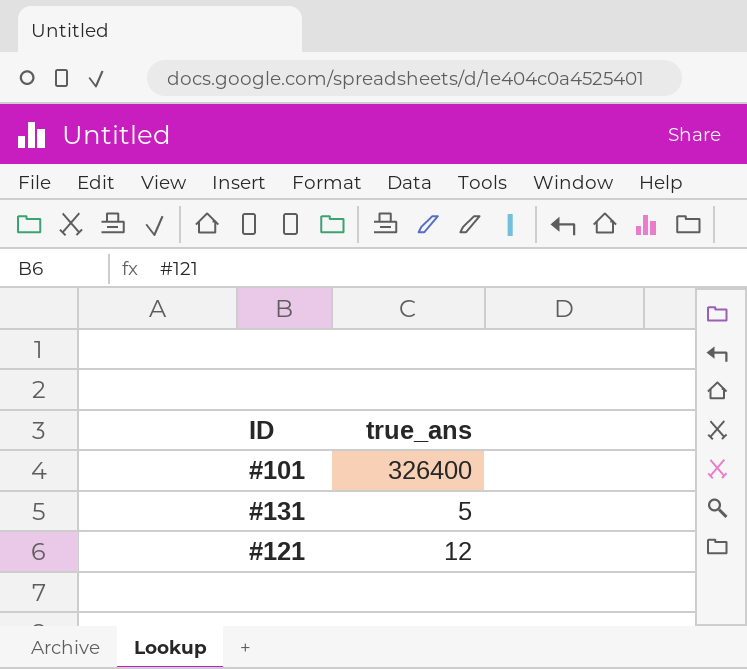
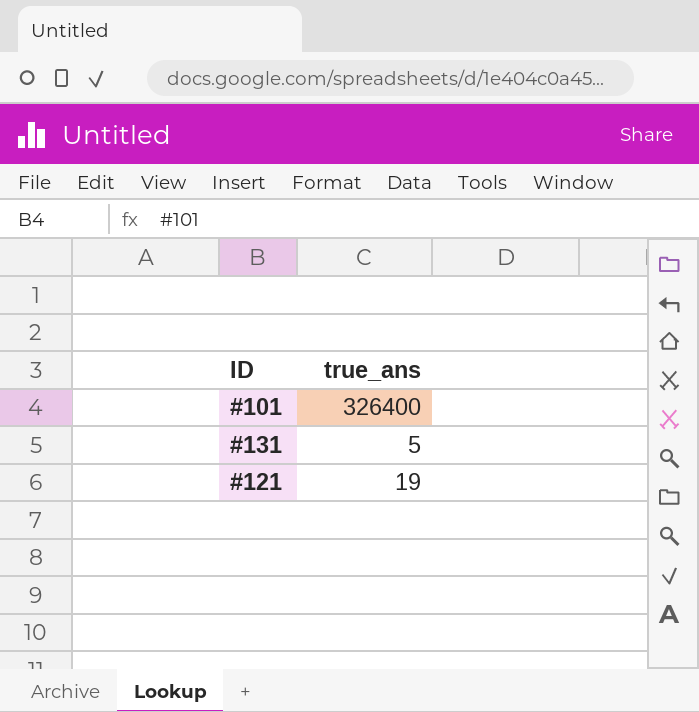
#121 | true_ans: 12 -> 19

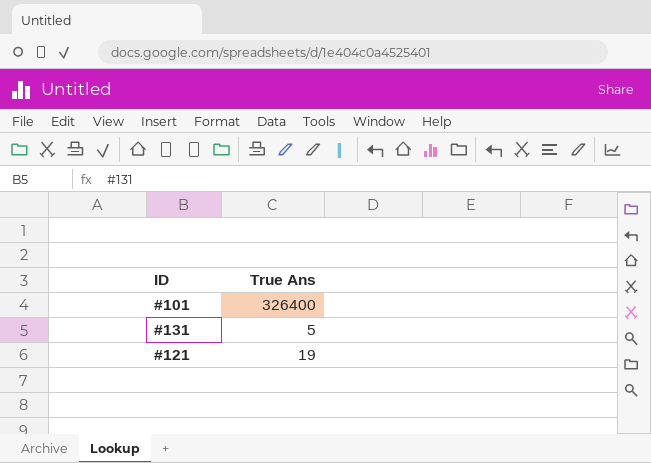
column name: true_ans -> True Ans

